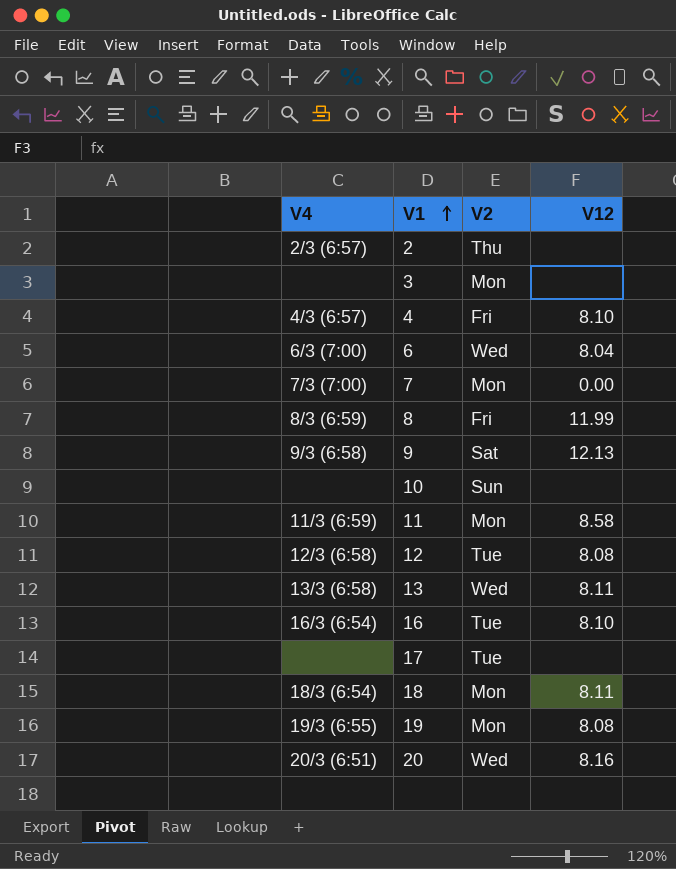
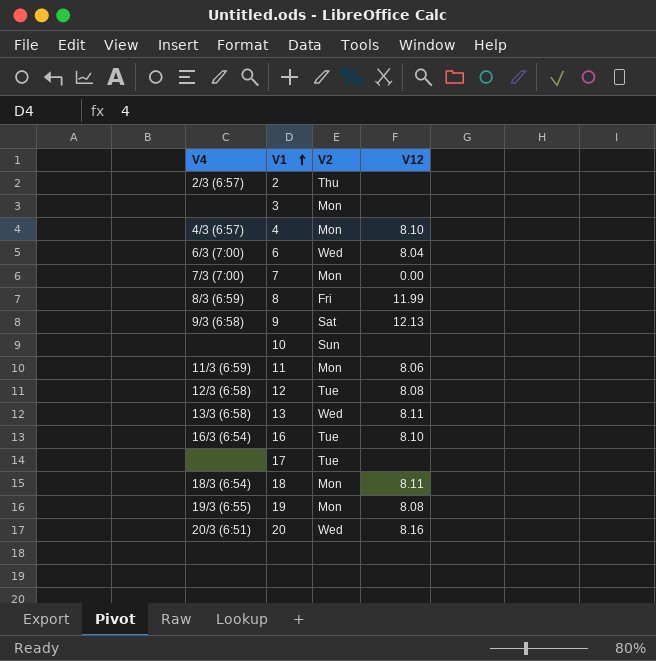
4 | V2: Fri -> Mon
11 | V12: 8.58 -> 8.06

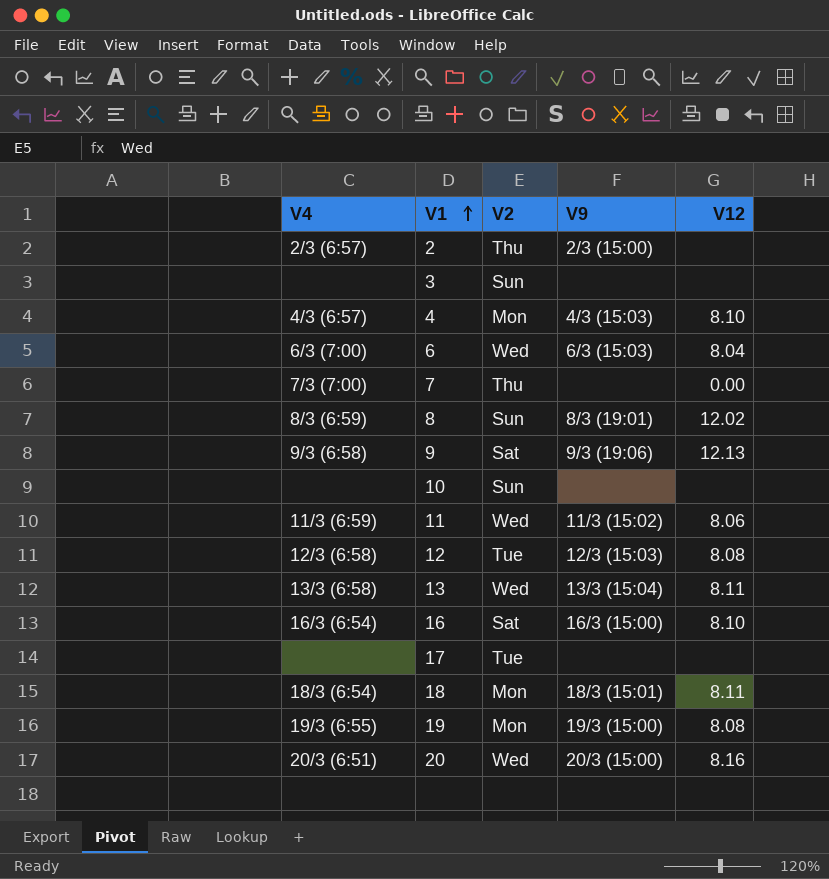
column V9 | position: none -> 4
3 | V2: Mon -> Sun
7 | V2: Mon -> Thu
8 | V2: Fri -> Sun
8 | V12: 11.99 -> 12.02
11 | V2: Mon -> Wed
16 | V2: Tue -> Sat

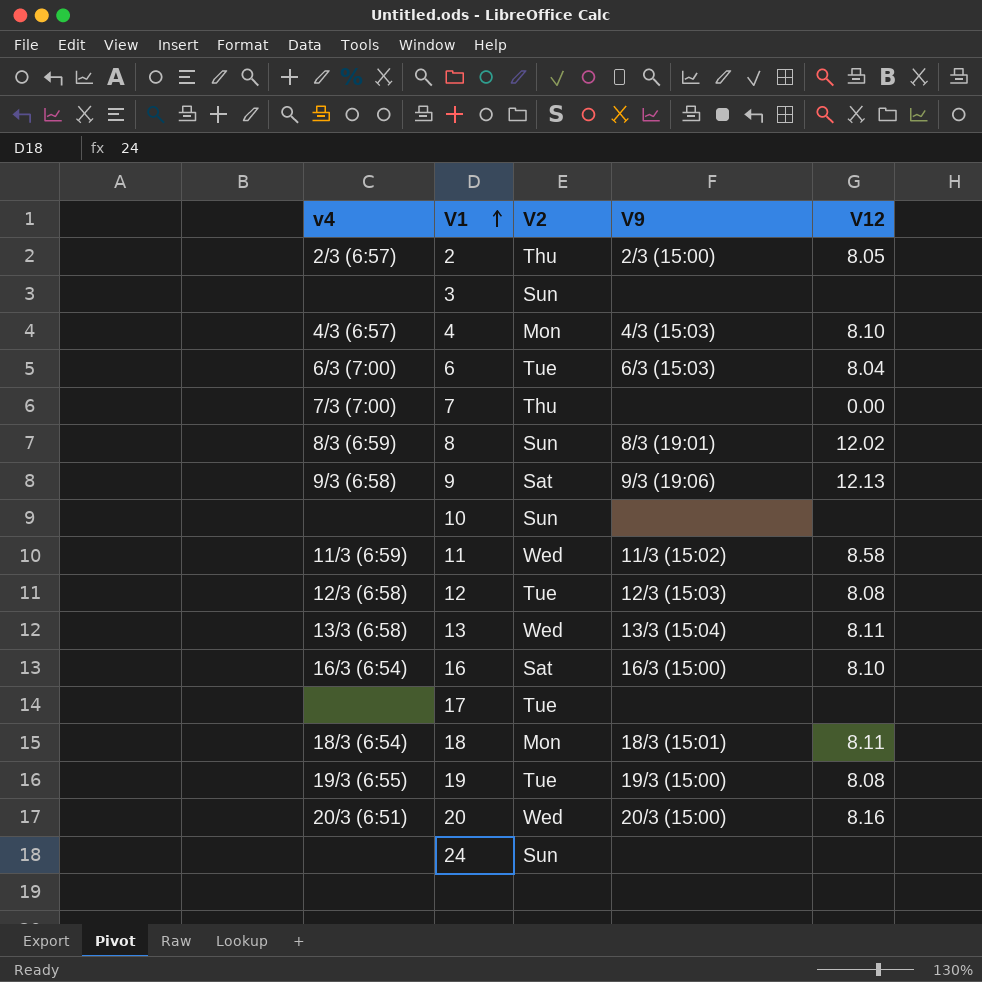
column name: V4 -> v4
2 | V12: none -> 8.05
6 | V2: Wed -> Tue
11 | V12: 8.06 -> 8.58
19 | V2: Mon -> Tue
row 24: none -> none | Sun | none | none

